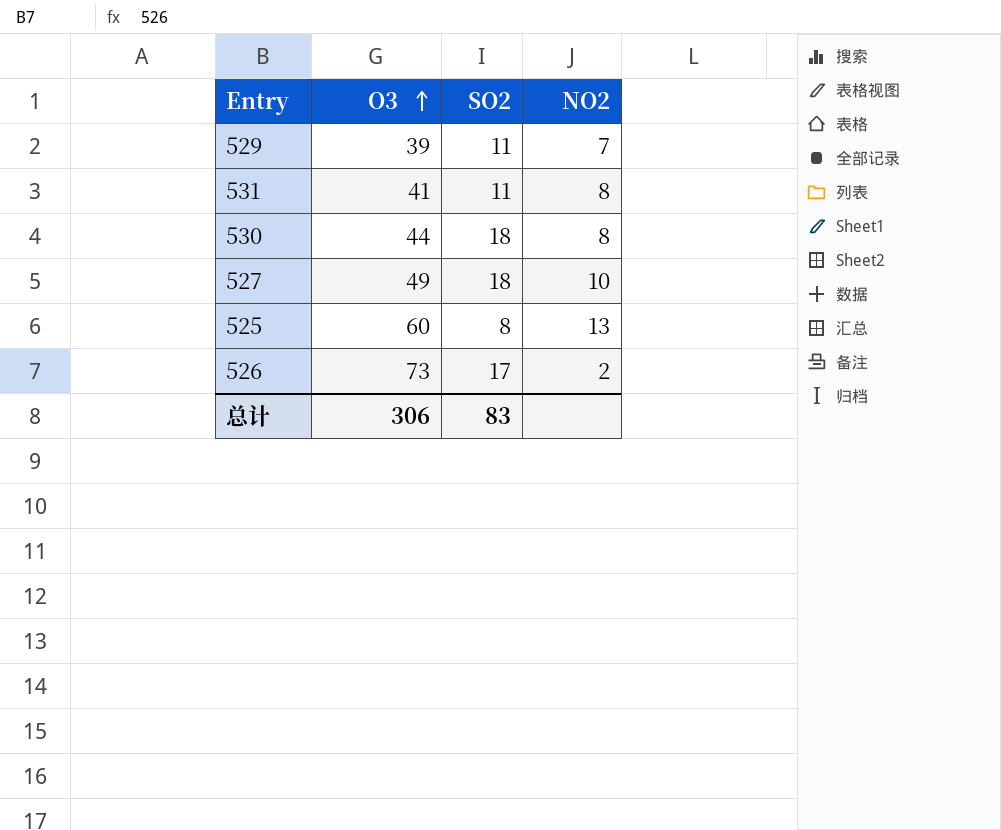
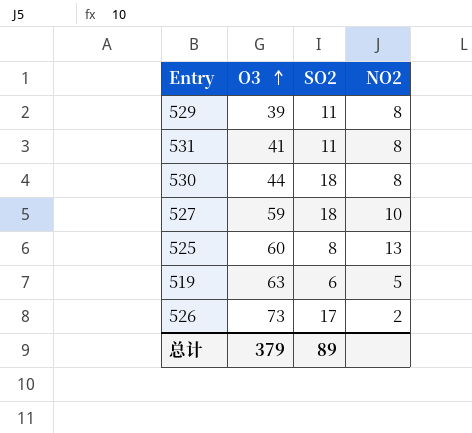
529 | NO2: 7 -> 8
527 | O3: 49 -> 59
row 519: none -> 63 | 6 | 5
总计 | O3: 306 -> 379
总计 | SO2: 83 -> 89

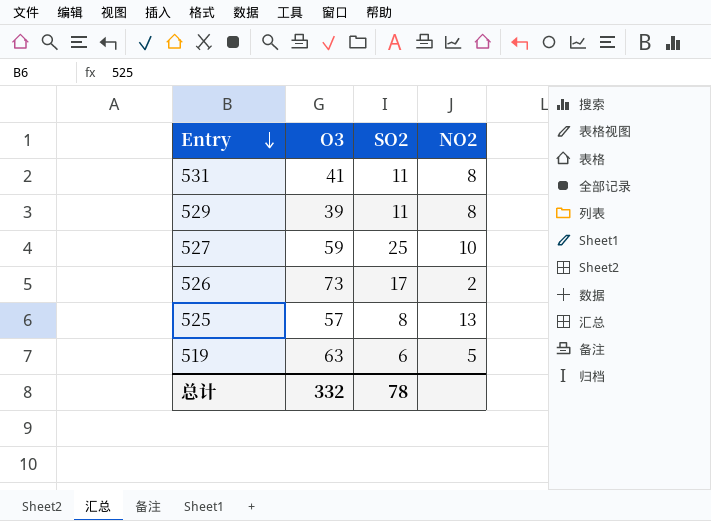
row order: O3 ascending -> Entry descending
row 530: 44 | 18 | 8 -> none
527 | SO2: 18 -> 25
525 | O3: 60 -> 57
总计 | O3: 379 -> 332
总计 | SO2: 89 -> 78

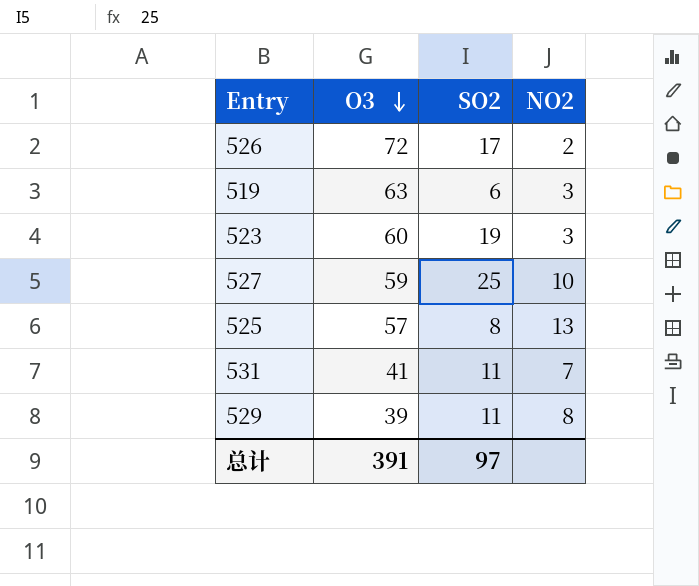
row order: Entry descending -> O3 descending
526 | O3: 73 -> 72
519 | NO2: 5 -> 3
row 523: none -> 60 | 19 | 3
531 | NO2: 8 -> 7
总计 | O3: 332 -> 391
总计 | SO2: 78 -> 97

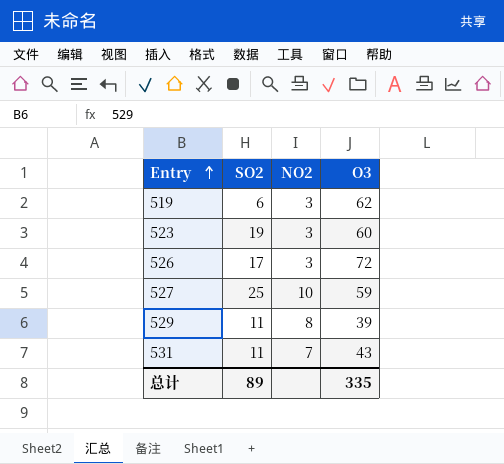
row order: O3 descending -> Entry ascending
column O3 | position: 2 -> 4
row 525: 57 | 8 | 13 -> none
519 | O3: 63 -> 62
526 | NO2: 2 -> 3
531 | O3: 41 -> 43
总计 | SO2: 97 -> 89
总计 | O3: 391 -> 335

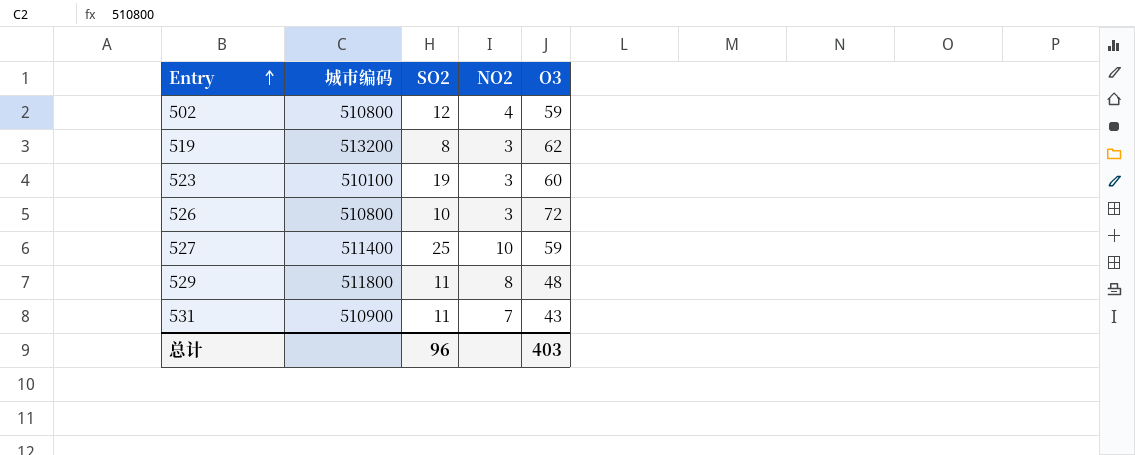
column 城市编码 | position: none -> 2
row 502: none -> 510800 | 12 | 4 | 59
519 | SO2: 6 -> 8
526 | SO2: 17 -> 10
529 | O3: 39 -> 48
总计 | SO2: 89 -> 96
总计 | O3: 335 -> 403

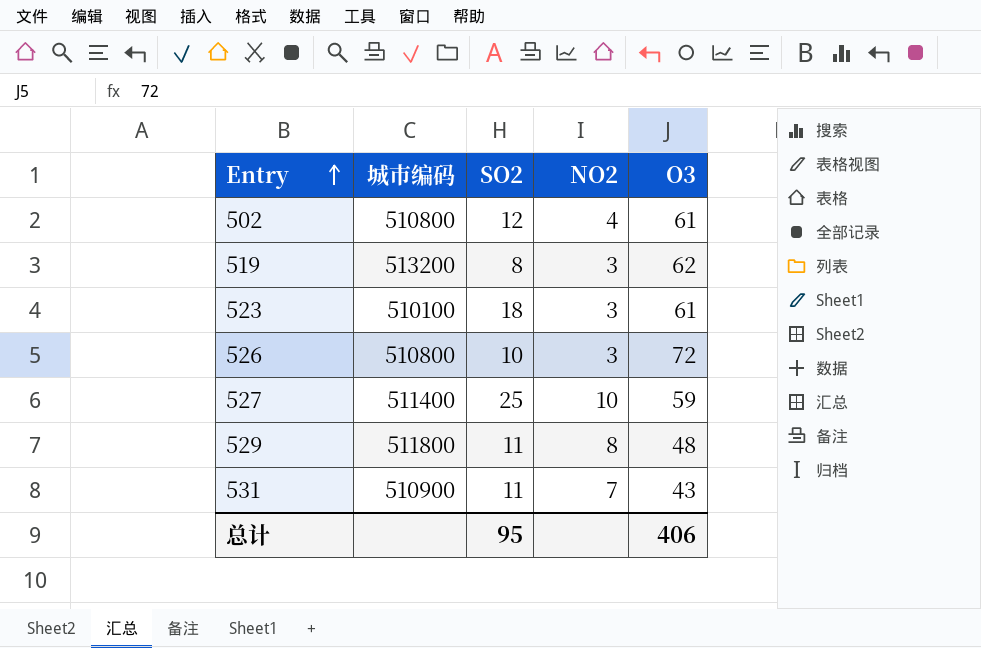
502 | O3: 59 -> 61
523 | SO2: 19 -> 18
523 | O3: 60 -> 61
总计 | SO2: 96 -> 95
总计 | O3: 403 -> 406

